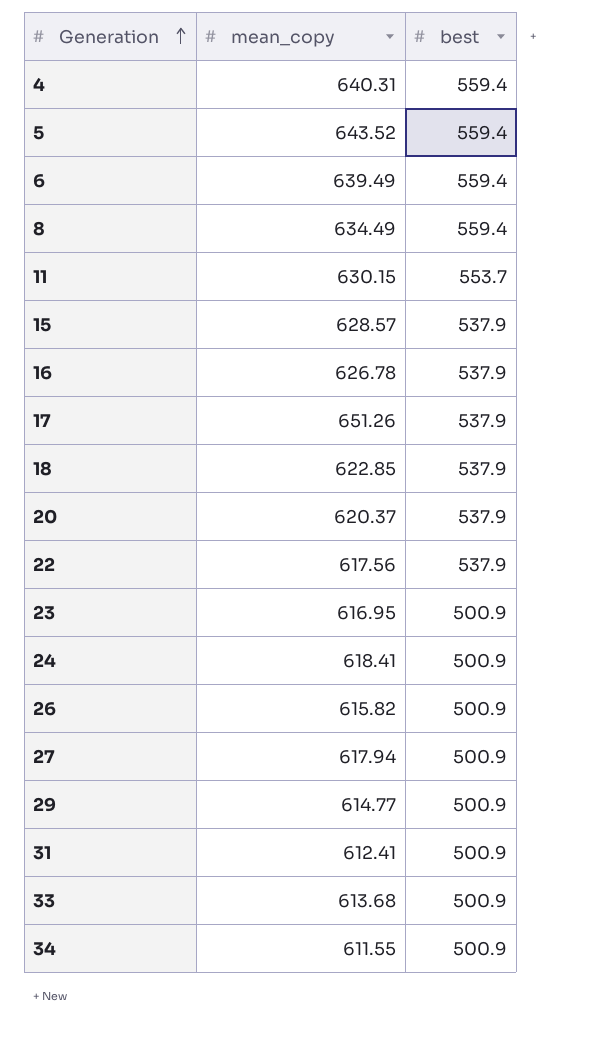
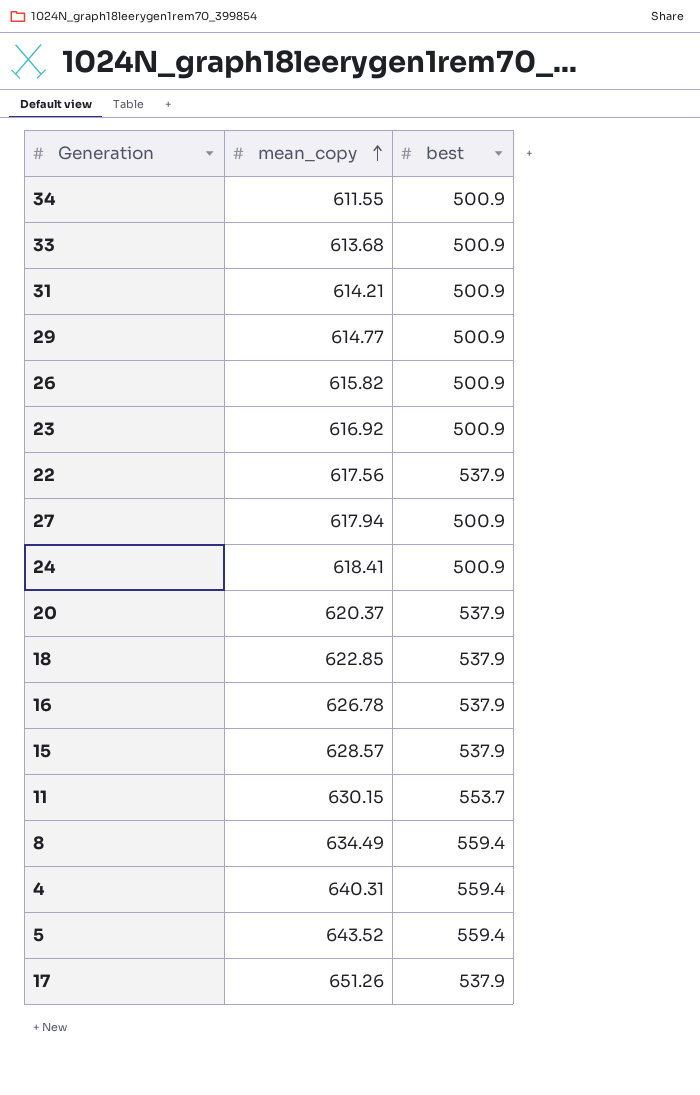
row order: Generation ascending -> mean_copy ascending
row 6: 639.49 | 559.4 -> none
31 | mean_copy: 612.41 -> 614.21
23 | mean_copy: 616.95 -> 616.92

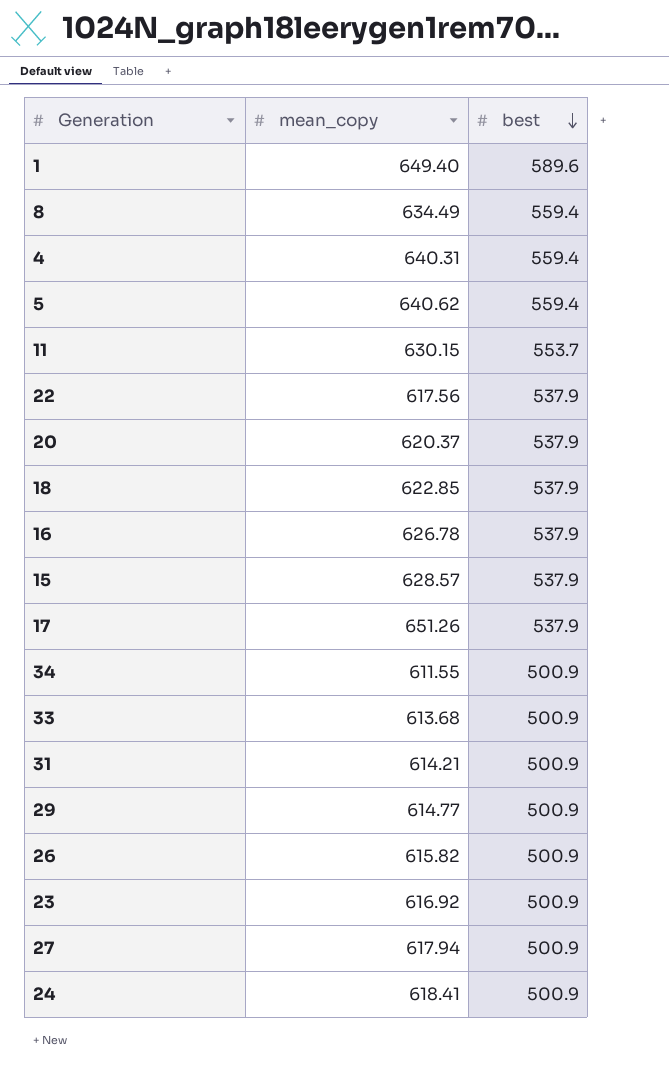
row order: mean_copy ascending -> best descending
row 1: none -> 649.40 | 589.6
5 | mean_copy: 643.52 -> 640.62

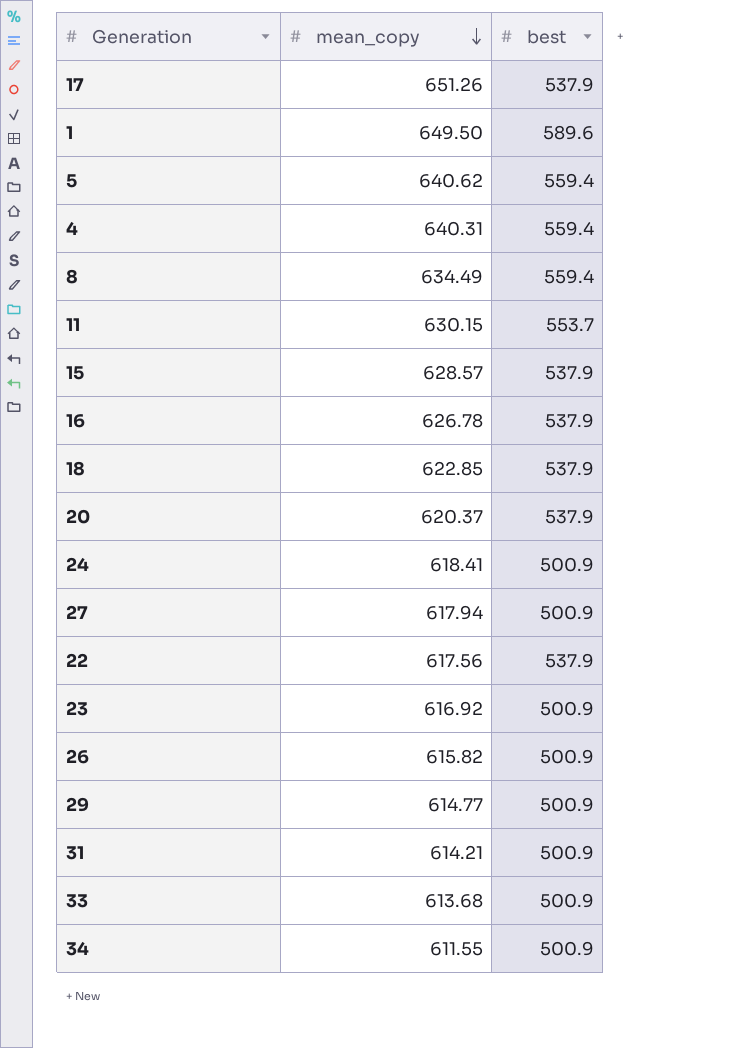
row order: best descending -> mean_copy descending
1 | mean_copy: 649.40 -> 649.50

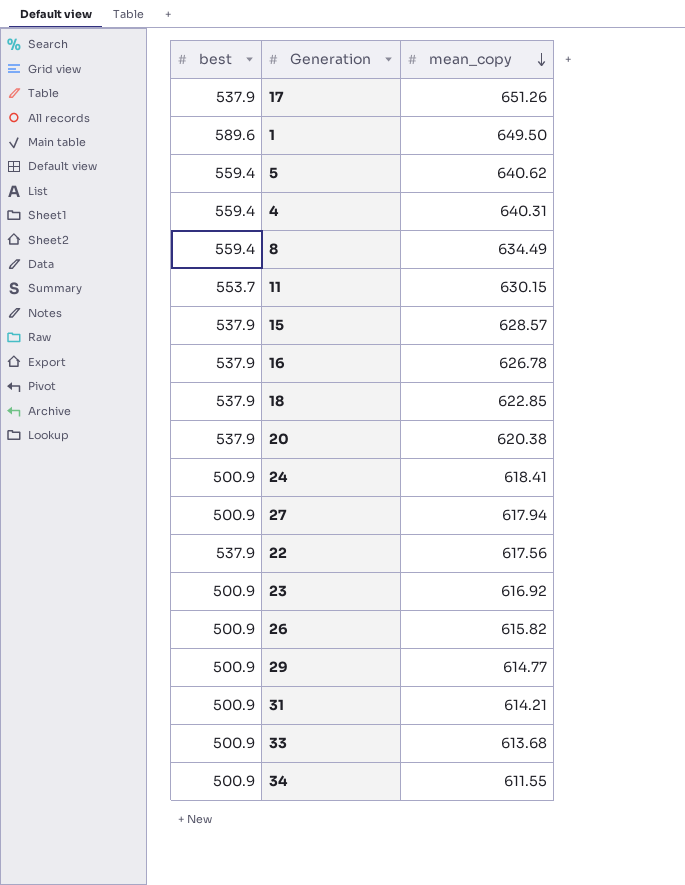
column best | position: 3 -> 1
20 | mean_copy: 620.37 -> 620.38

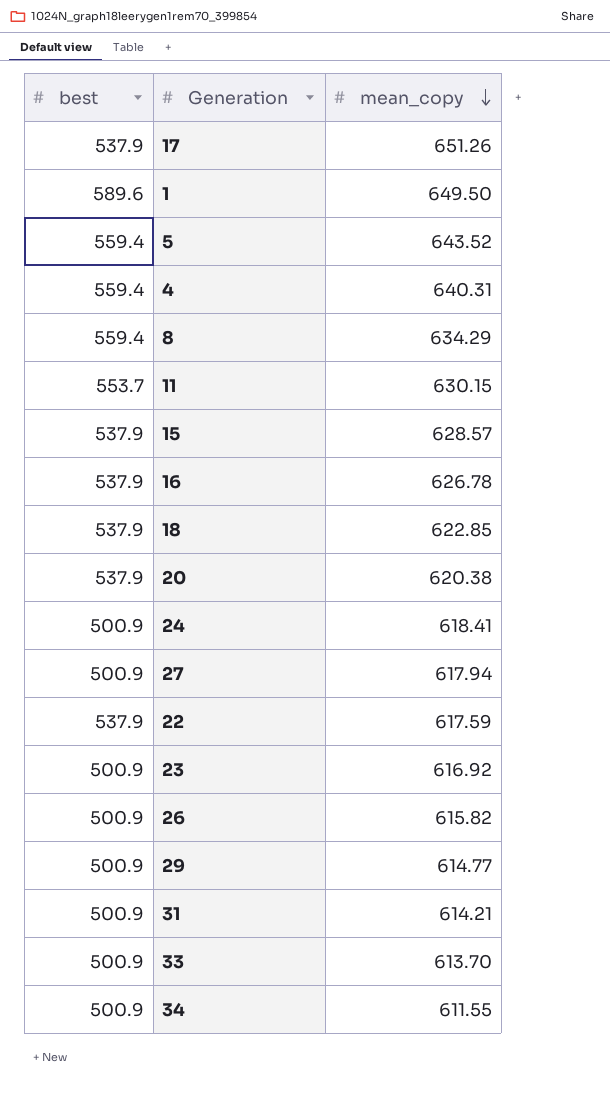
5 | mean_copy: 640.62 -> 643.52
8 | mean_copy: 634.49 -> 634.29
22 | mean_copy: 617.56 -> 617.59
33 | mean_copy: 613.68 -> 613.70

